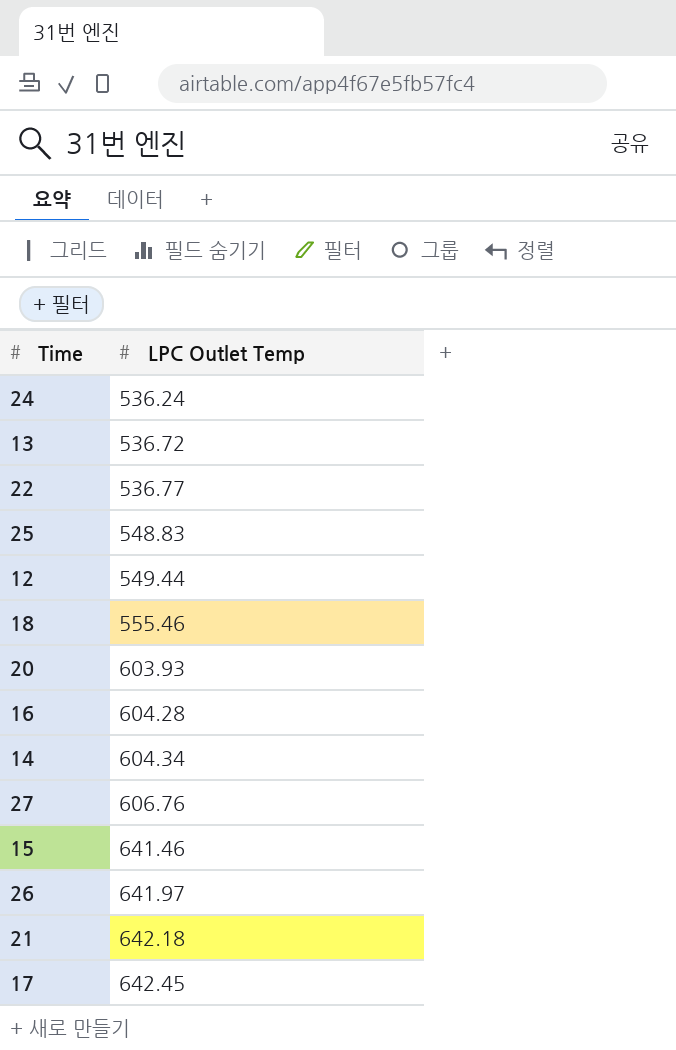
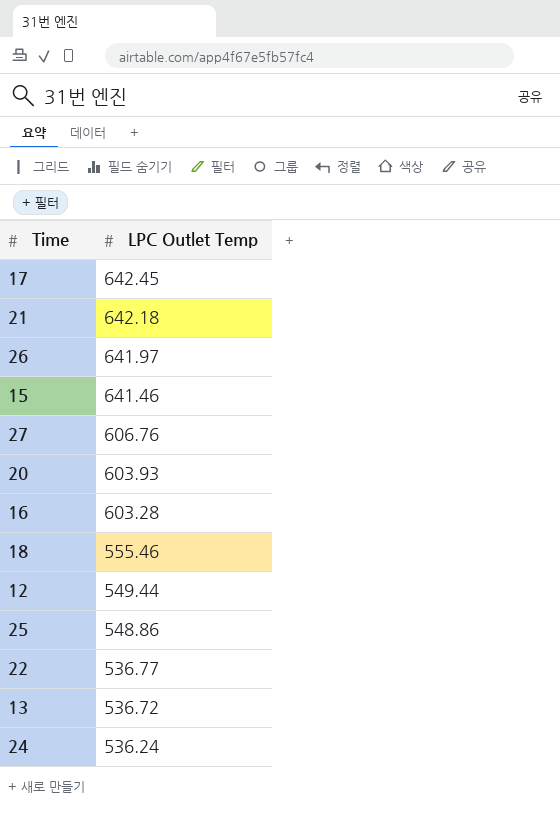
row order: LPC Outlet Temp ascending -> LPC Outlet Temp descending
row 14: 604.34 -> none
16 | LPC Outlet Temp: 604.28 -> 603.28
25 | LPC Outlet Temp: 548.83 -> 548.86

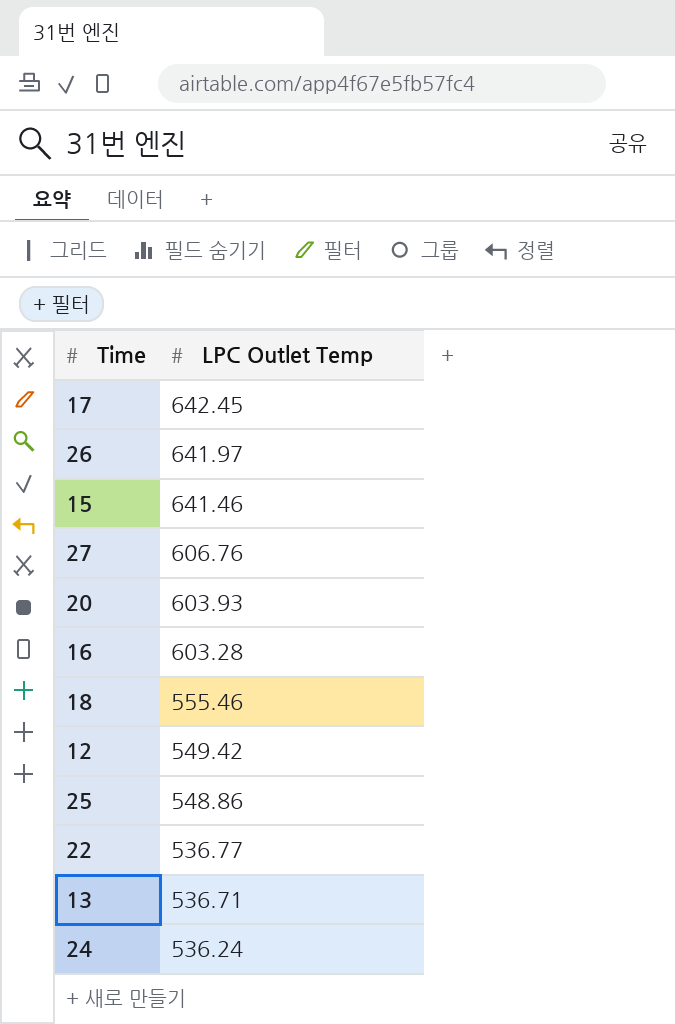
row 21: 642.18 -> none
12 | LPC Outlet Temp: 549.44 -> 549.42
13 | LPC Outlet Temp: 536.72 -> 536.71

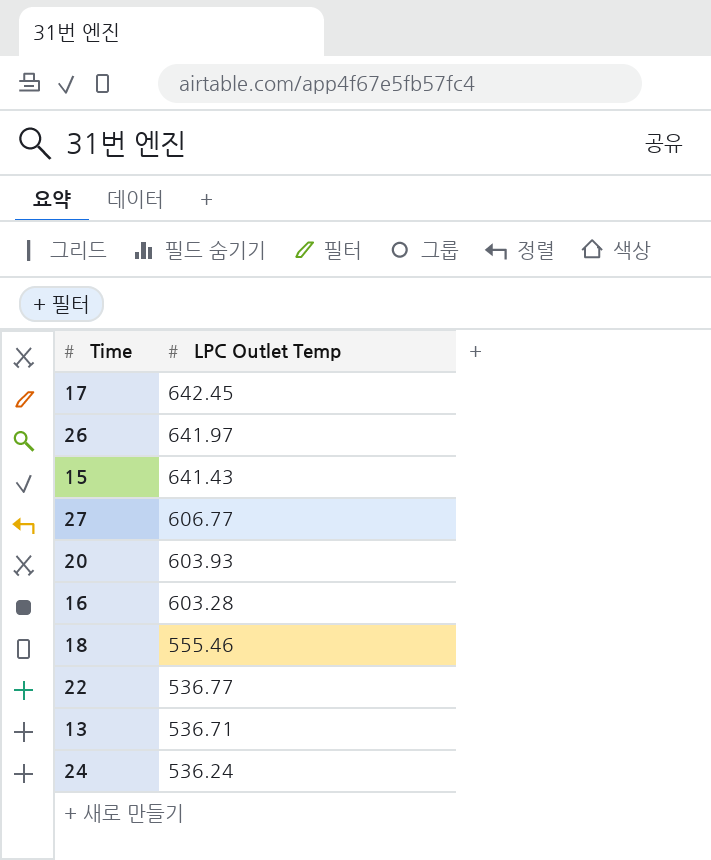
row 12: 549.42 -> none
row 25: 548.86 -> none
15 | LPC Outlet Temp: 641.46 -> 641.43
27 | LPC Outlet Temp: 606.76 -> 606.77

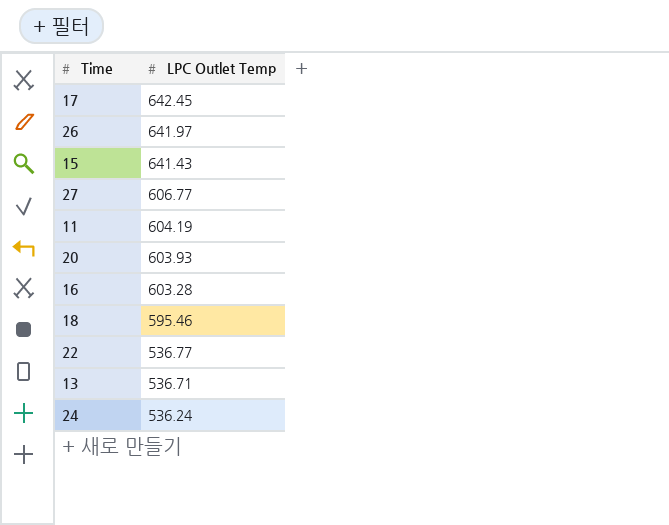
row 11: none -> 604.19
18 | LPC Outlet Temp: 555.46 -> 595.46

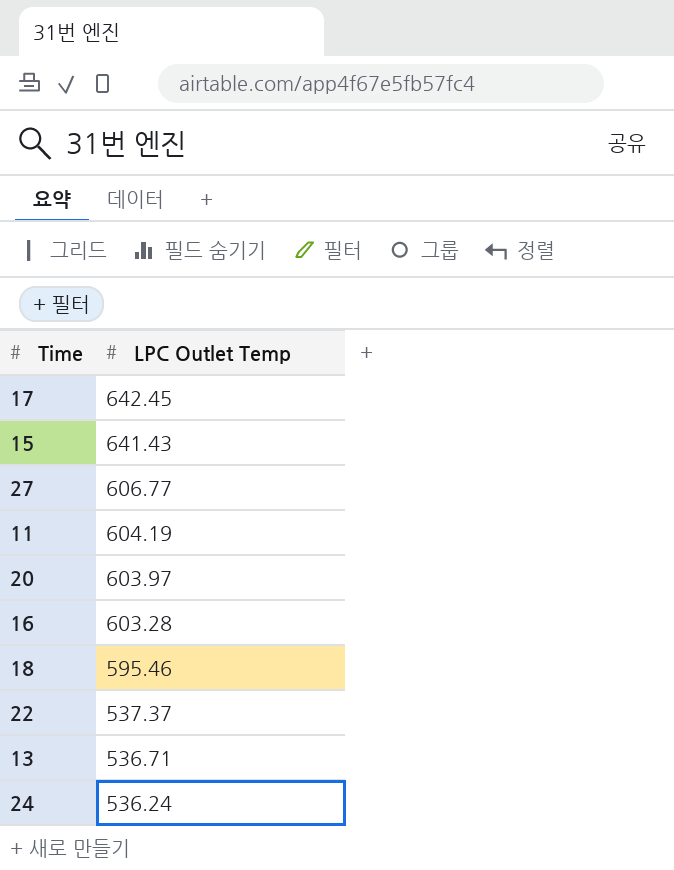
row 26: 641.97 -> none
20 | LPC Outlet Temp: 603.93 -> 603.97
22 | LPC Outlet Temp: 536.77 -> 537.37

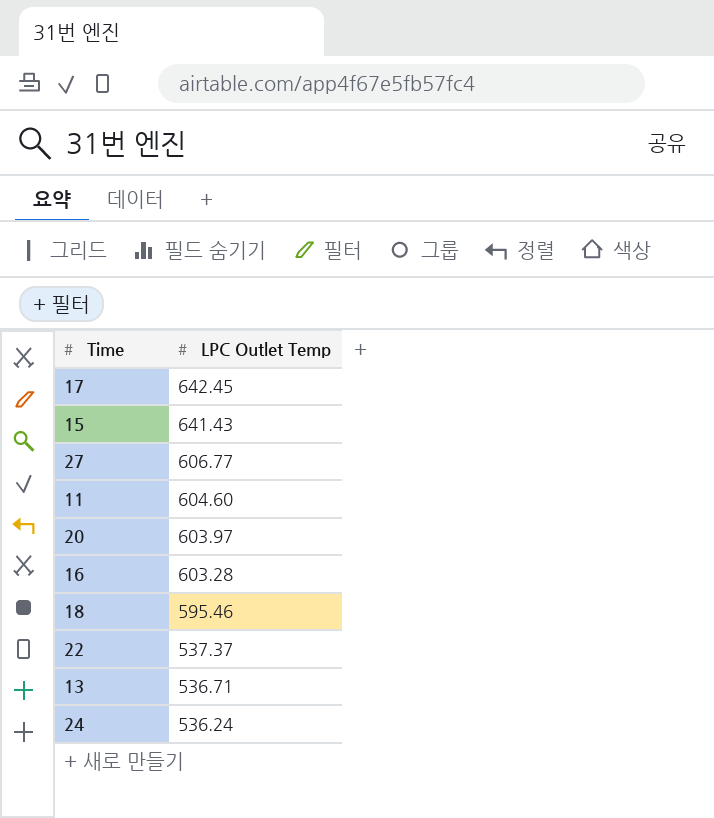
11 | LPC Outlet Temp: 604.19 -> 604.60

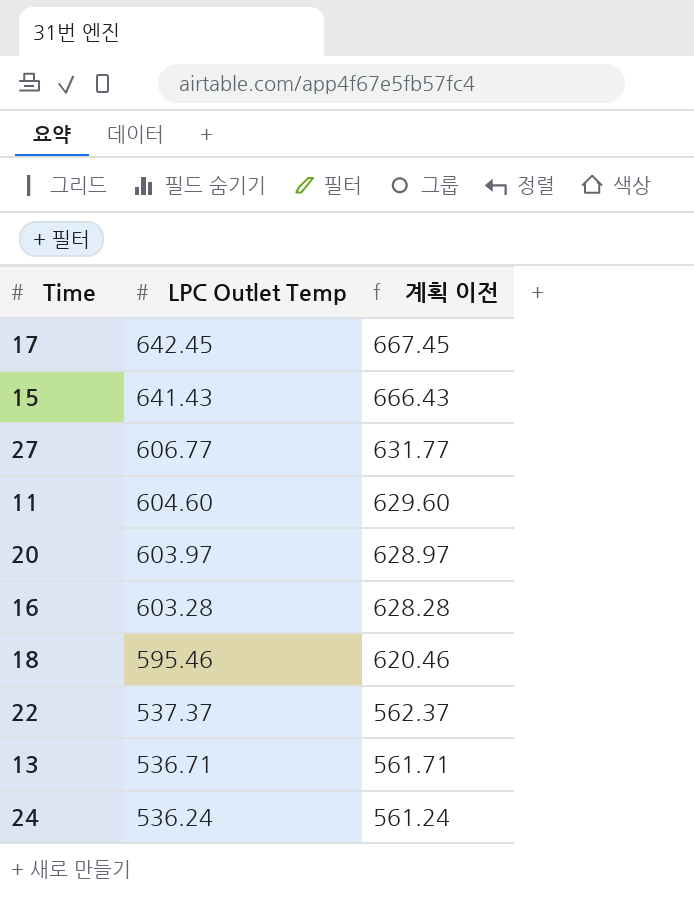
column 계획 이전 | formula: none -> [LPC Outlet Temp] + 25

